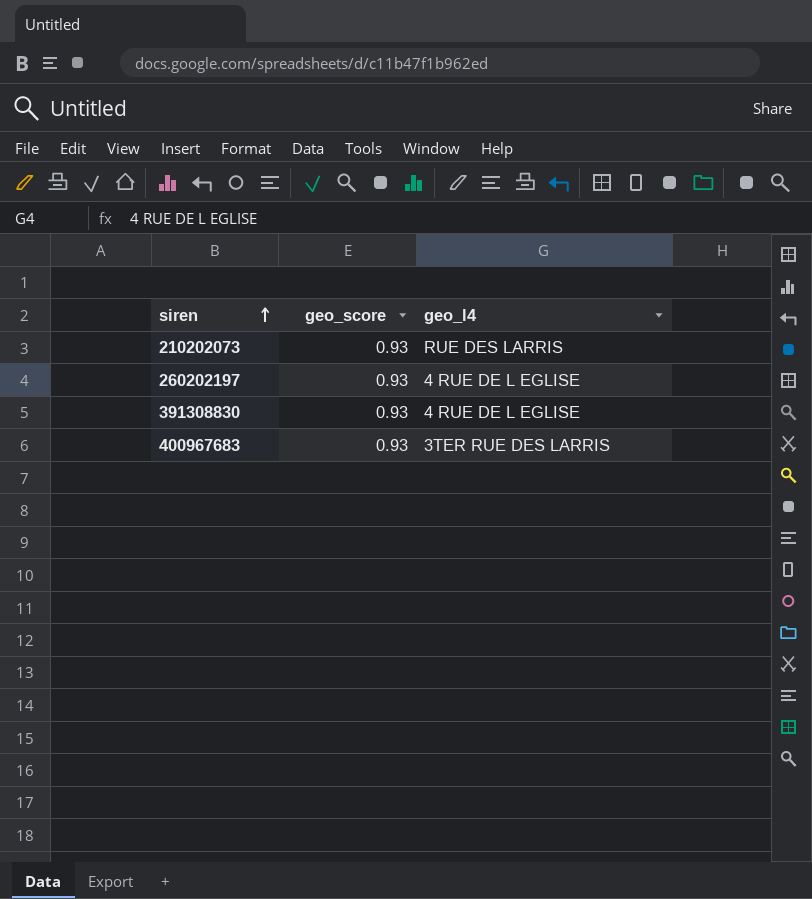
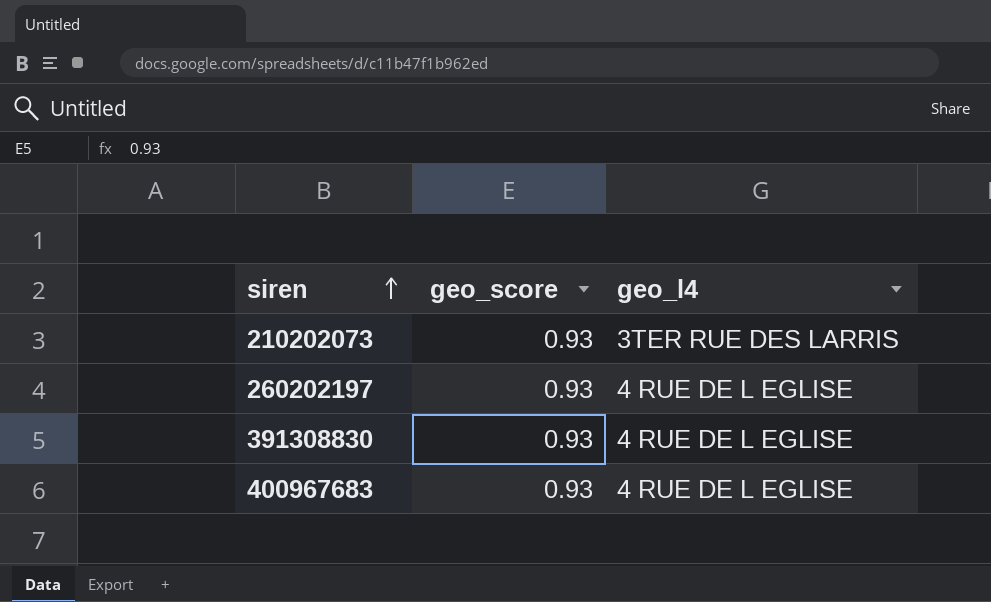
210202073 | geo_l4: RUE DES LARRIS -> 3TER RUE DES LARRIS
400967683 | geo_l4: 3TER RUE DES LARRIS -> 4 RUE DE L EGLISE

